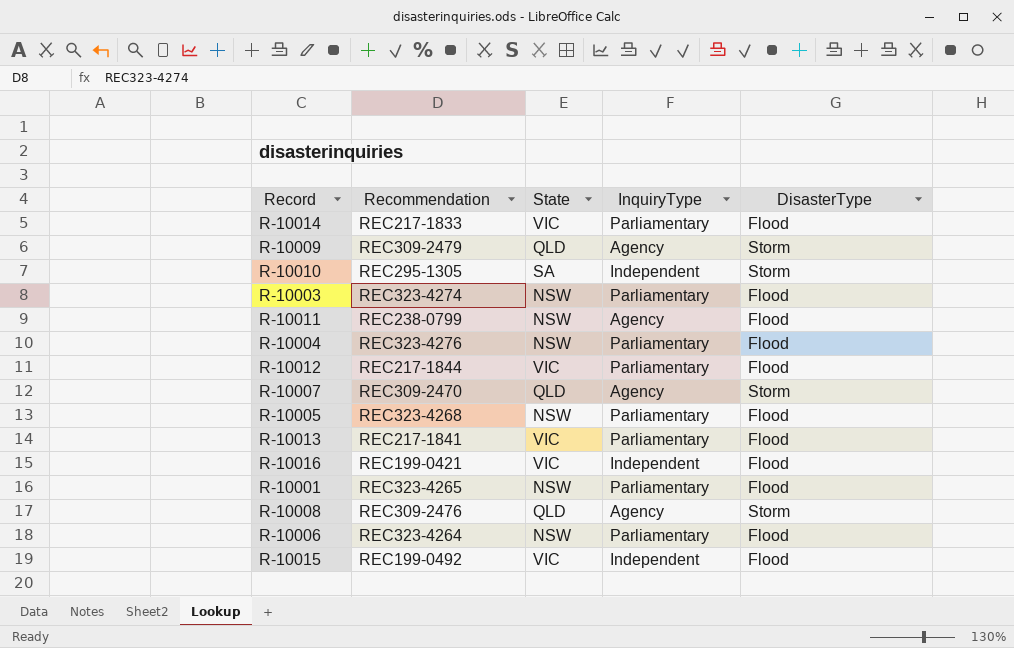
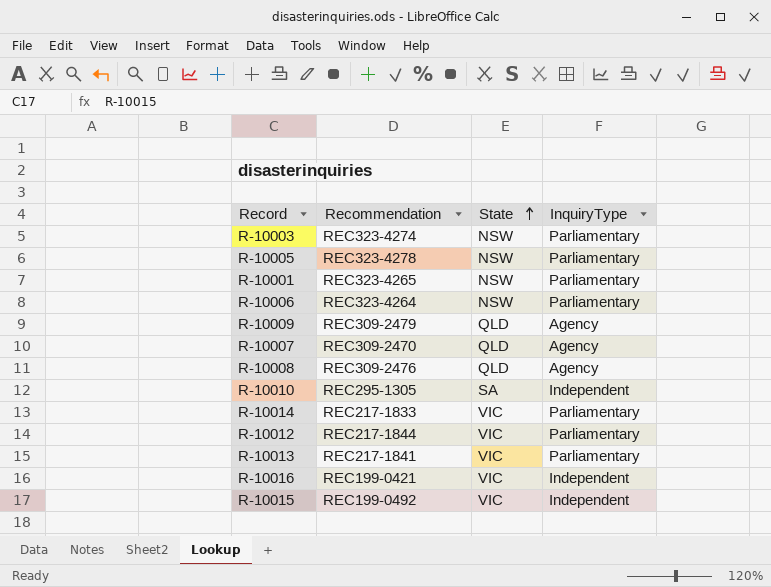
row order: none -> State ascending
column DisasterType | position: 5 -> none
row R-10011: REC238-0799 | NSW | Agency | Flood -> none
row R-10004: REC323-4276 | NSW | Parliamentary | Flood -> none
R-10005 | Recommendation: REC323-4268 -> REC323-4278

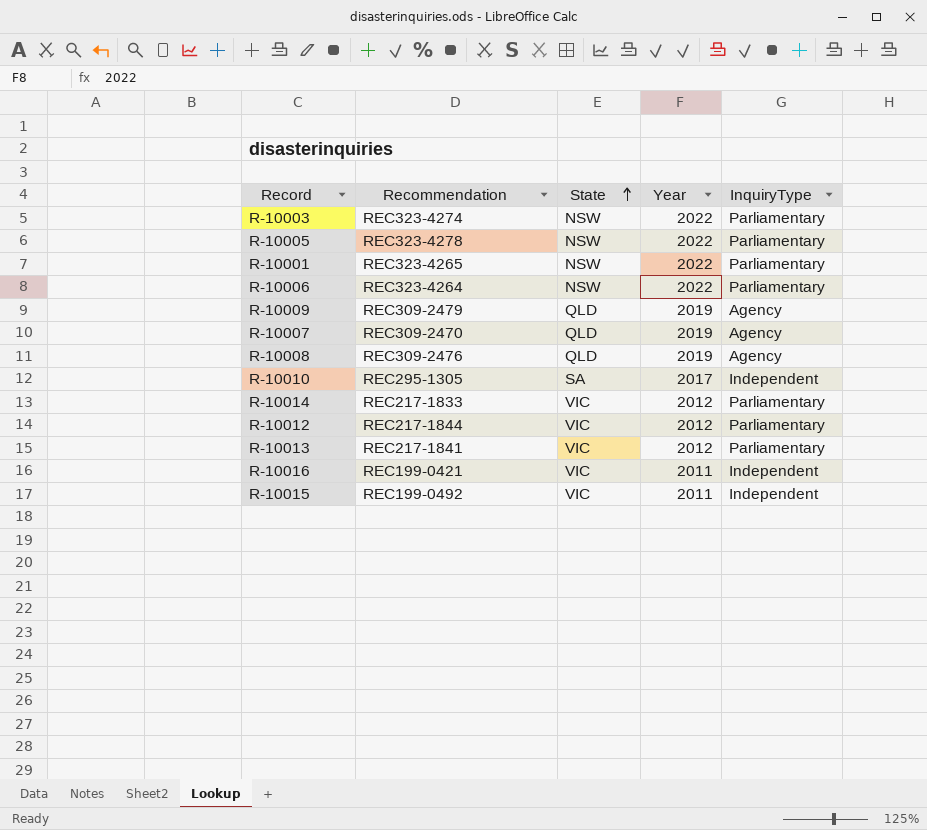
column Year | position: none -> 4

